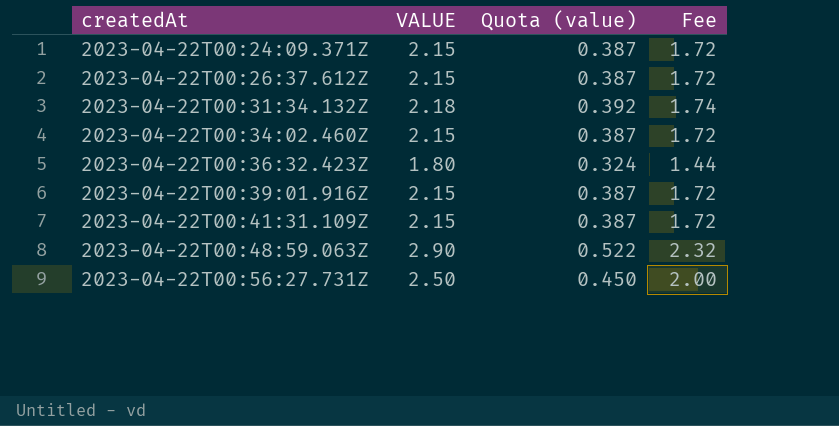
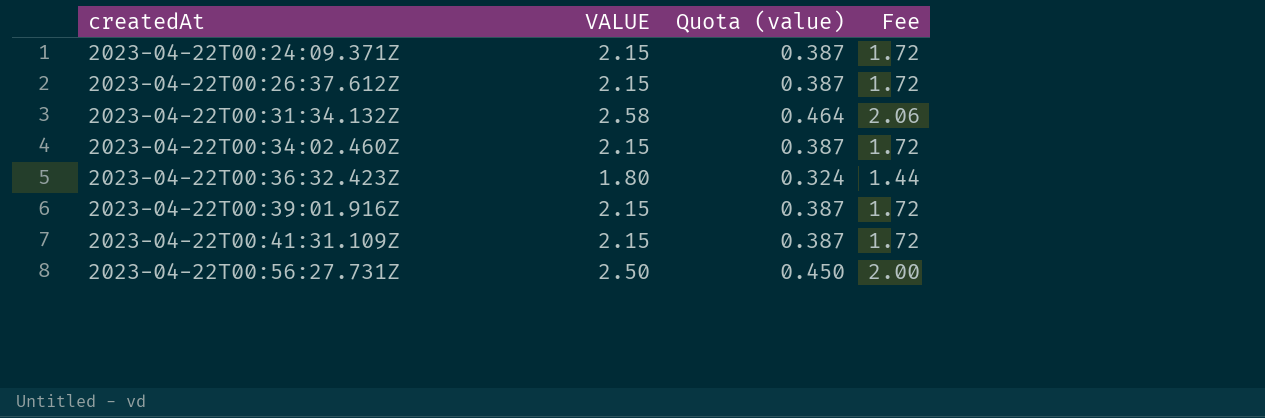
row 2023-04-22T00:48:59.063Z: 2.90 | 0.522 | 2.32 -> none
2023-04-22T00:31:34.132Z | VALUE: 2.18 -> 2.58
2023-04-22T00:31:34.132Z | Quota (value): 0.392 -> 0.464
2023-04-22T00:31:34.132Z | Fee: 1.74 -> 2.06

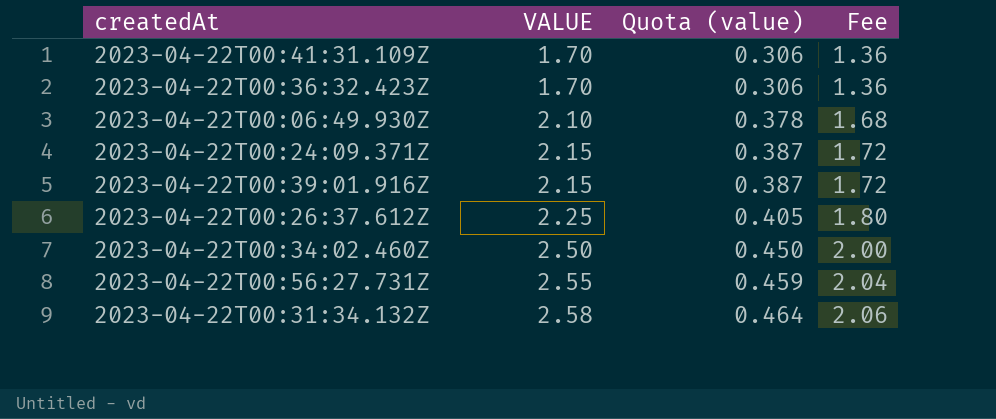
row order: createdAt ascending -> VALUE ascending
2023-04-22T00:41:31.109Z | VALUE: 2.15 -> 1.70
2023-04-22T00:41:31.109Z | Quota (value): 0.387 -> 0.306
2023-04-22T00:41:31.109Z | Fee: 1.72 -> 1.36
2023-04-22T00:36:32.423Z | VALUE: 1.80 -> 1.70
2023-04-22T00:36:32.423Z | Quota (value): 0.324 -> 0.306
2023-04-22T00:36:32.423Z | Fee: 1.44 -> 1.36
row 2023-04-22T00:06:49.930Z: none -> 2.10 | 0.378 | 1.68
2023-04-22T00:26:37.612Z | VALUE: 2.15 -> 2.25
2023-04-22T00:26:37.612Z | Quota (value): 0.387 -> 0.405
2023-04-22T00:26:37.612Z | Fee: 1.72 -> 1.80
2023-04-22T00:34:02.460Z | VALUE: 2.15 -> 2.50
2023-04-22T00:34:02.460Z | Quota (value): 0.387 -> 0.450
2023-04-22T00:34:02.460Z | Fee: 1.72 -> 2.00
2023-04-22T00:56:27.731Z | VALUE: 2.50 -> 2.55
2023-04-22T00:56:27.731Z | Quota (value): 0.450 -> 0.459
2023-04-22T00:56:27.731Z | Fee: 2.00 -> 2.04

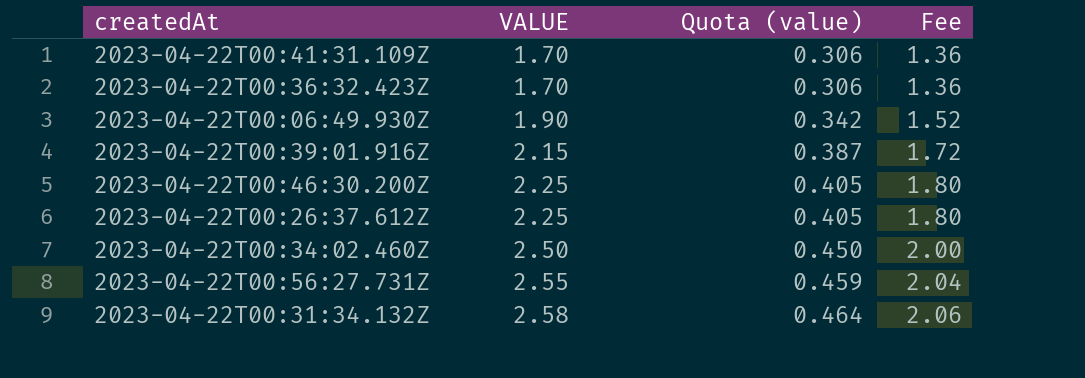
row 2023-04-22T00:24:09.371Z: 2.15 | 0.387 | 1.72 -> none
2023-04-22T00:06:49.930Z | VALUE: 2.10 -> 1.90
2023-04-22T00:06:49.930Z | Quota (value): 0.378 -> 0.342
2023-04-22T00:06:49.930Z | Fee: 1.68 -> 1.52
row 2023-04-22T00:46:30.200Z: none -> 2.25 | 0.405 | 1.80

